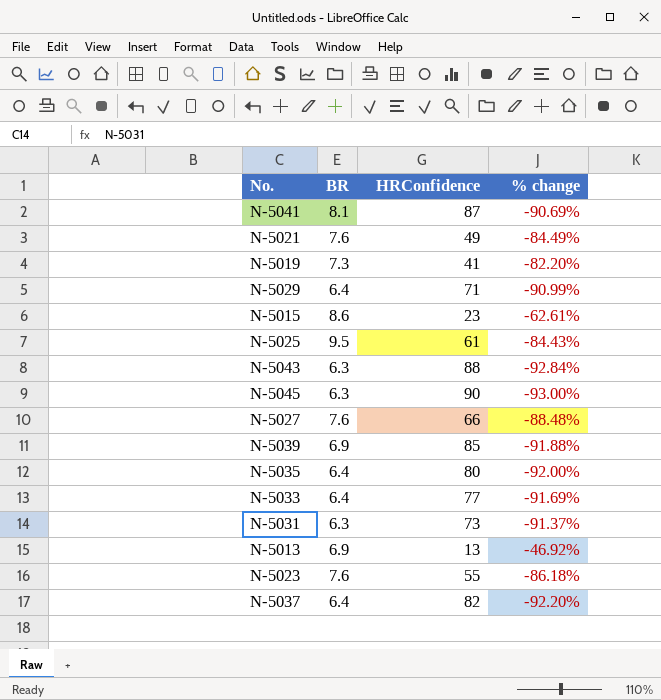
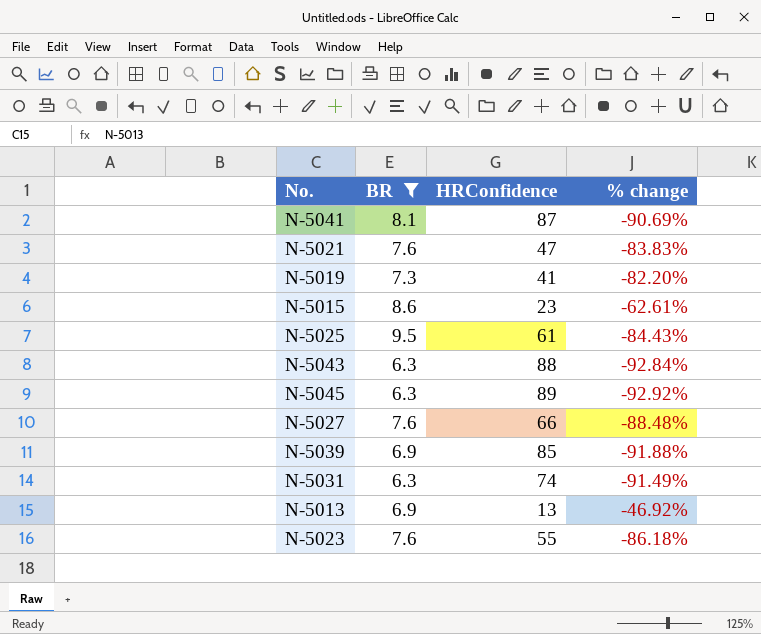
filter: none -> BR != 6.4
N-5021 | HRConfidence: 49 -> 47
N-5021 | % change: -84.49% -> -83.83%
N-5045 | HRConfidence: 90 -> 89
N-5045 | % change: -93.00% -> -92.92%
N-5031 | HRConfidence: 73 -> 74
N-5031 | % change: -91.37% -> -91.49%

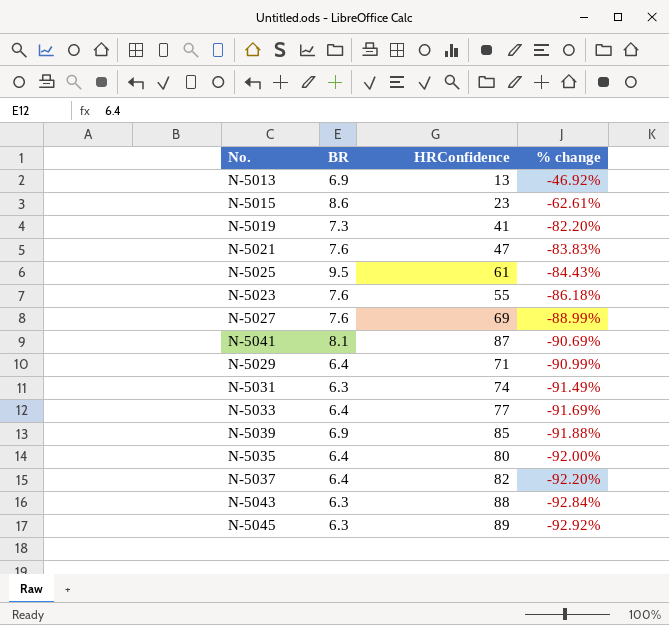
filter: BR != 6.4 -> none
row order: none -> % change descending
N-5027 | HRConfidence: 66 -> 69
N-5027 | % change: -88.48% -> -88.99%

